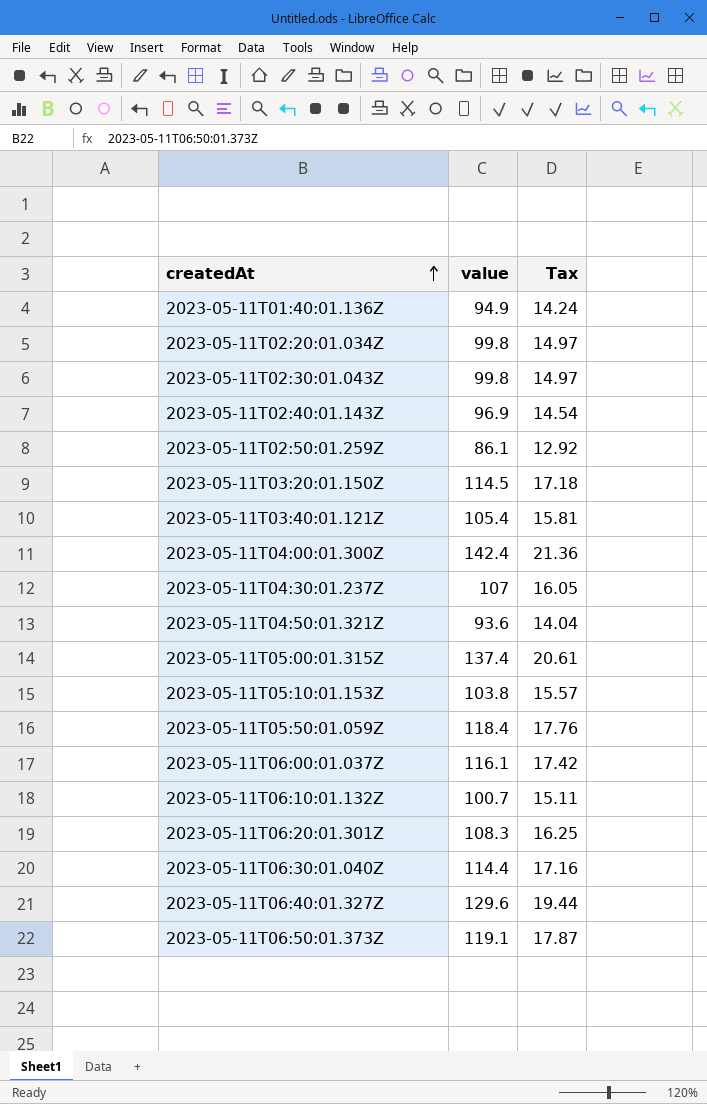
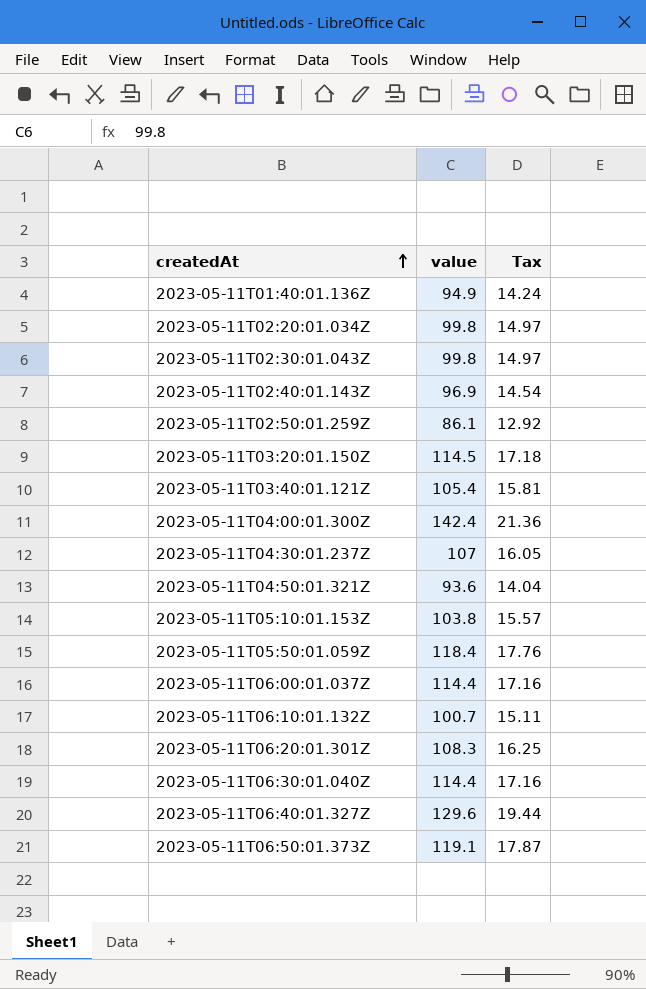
row 2023-05-11T05:00:01.315Z: 137.4 | 20.61 -> none
2023-05-11T06:00:01.037Z | value: 116.1 -> 114.4
2023-05-11T06:00:01.037Z | Tax: 17.42 -> 17.16

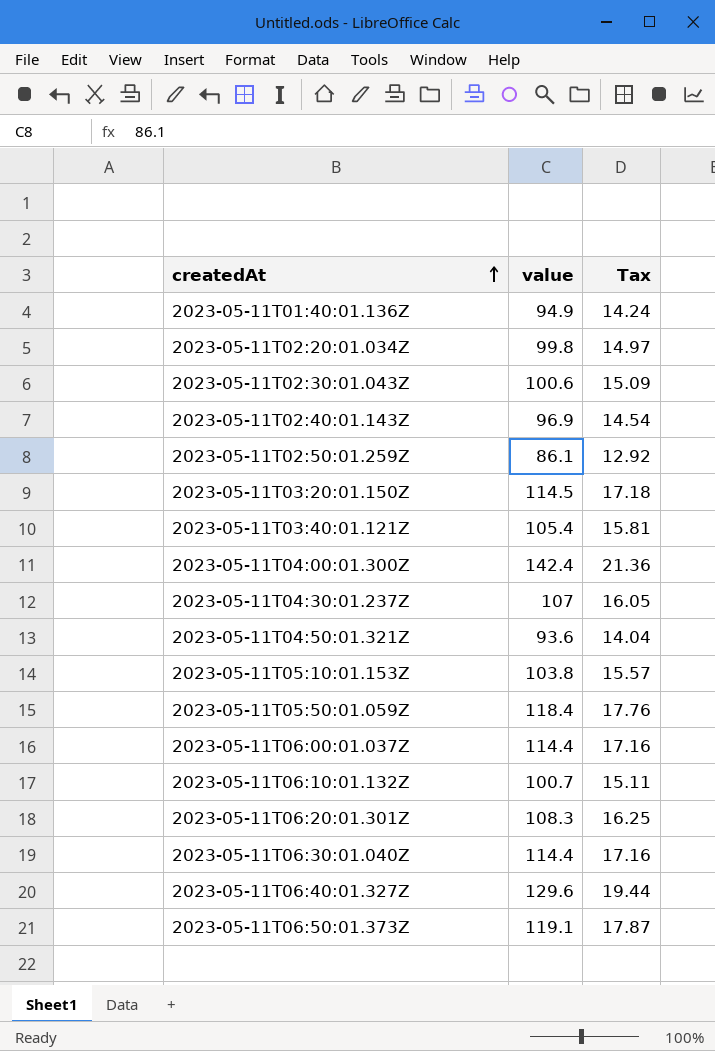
2023-05-11T02:30:01.043Z | value: 99.8 -> 100.6
2023-05-11T02:30:01.043Z | Tax: 14.97 -> 15.09

